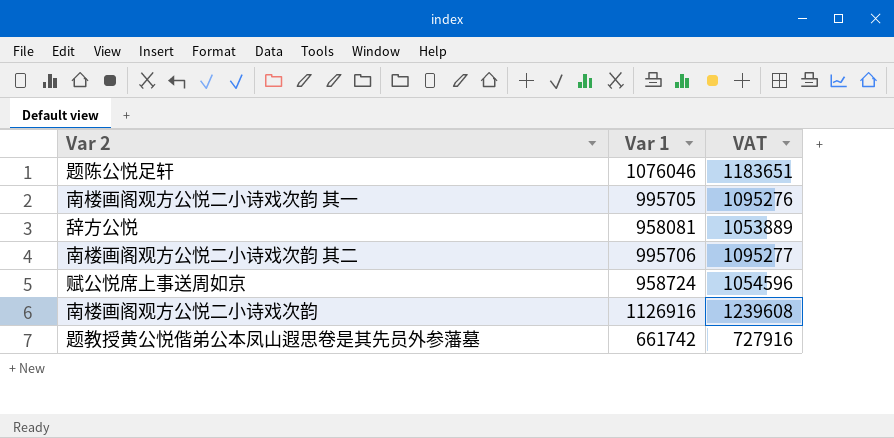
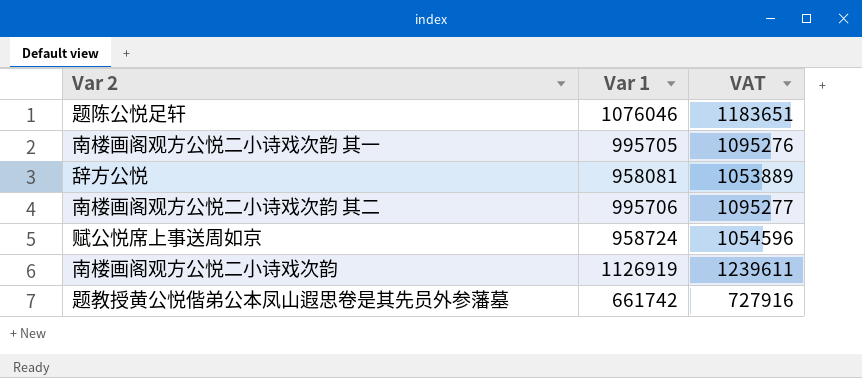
南楼画阁观方公悦二小诗戏次韵 | Var 1: 1126916 -> 1126919
南楼画阁观方公悦二小诗戏次韵 | VAT: 1239608 -> 1239611

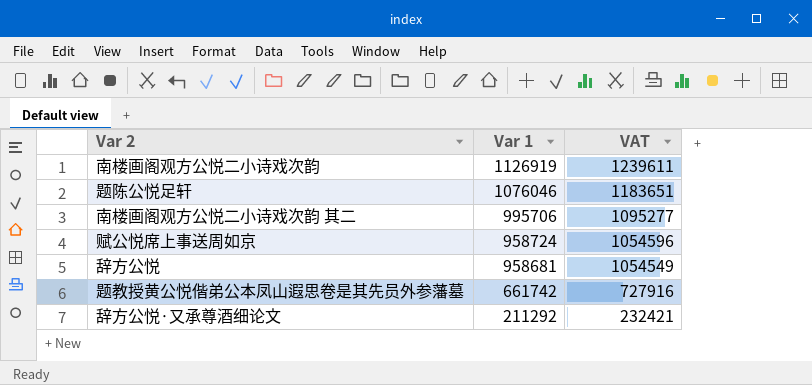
row order: none -> Var 1 descending
row 南楼画阁观方公悦二小诗戏次韵 其一: 995705 | 1095276 -> none
辞方公悦 | Var 1: 958081 -> 958681
辞方公悦 | VAT: 1053889 -> 1054549
row 辞方公悦·又承尊酒细论文: none -> 211292 | 232421

